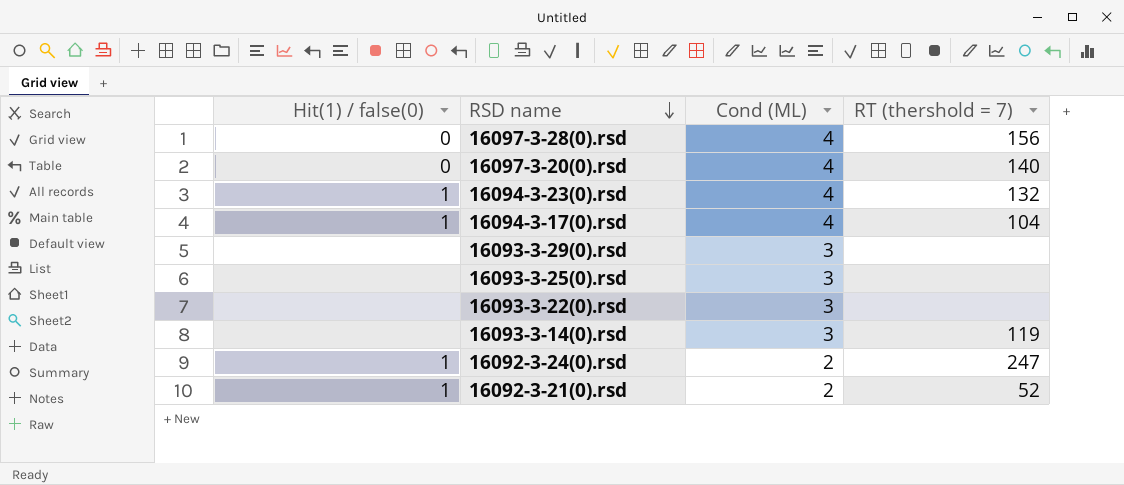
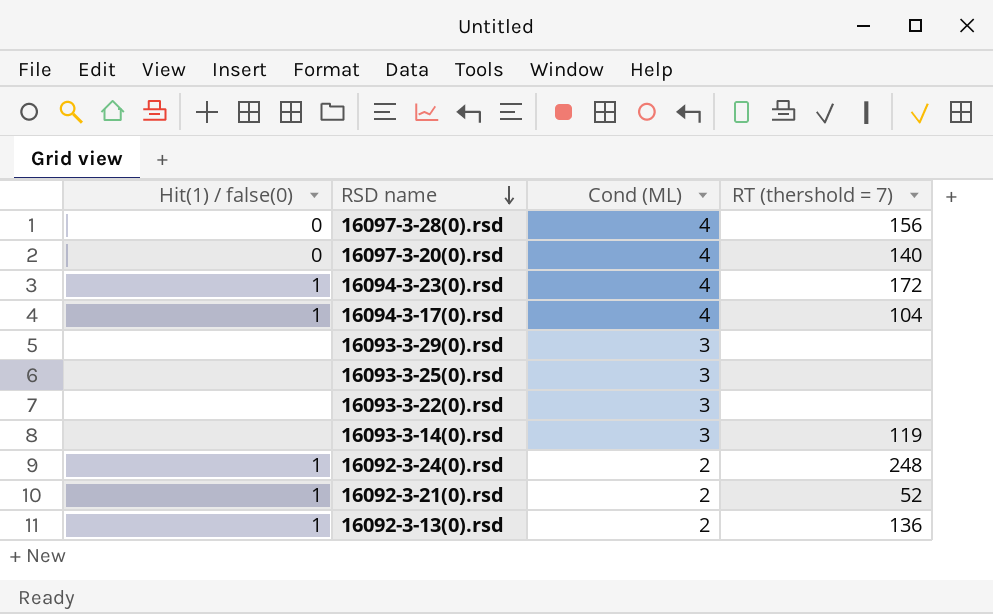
16094-3-23(0).rsd | RT (thershold = 7): 132 -> 172
16092-3-24(0).rsd | RT (thershold = 7): 247 -> 248
row 16092-3-13(0).rsd: none -> 1 | 2 | 136

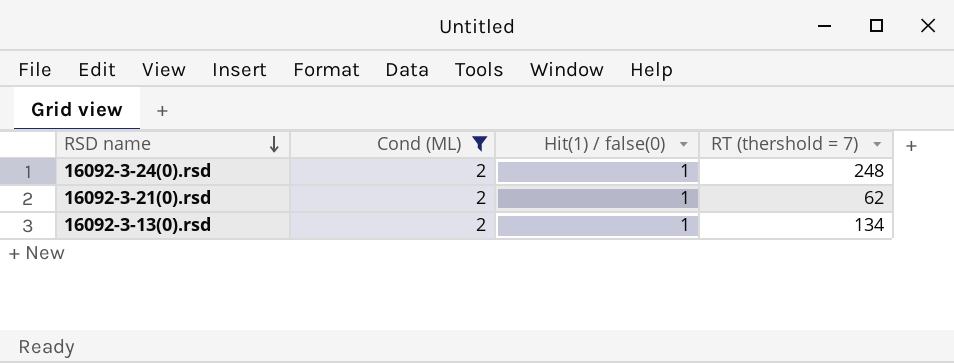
filter: none -> Cond (ML) = 2
column Hit(1) / false(0) | position: 1 -> 3
16092-3-21(0).rsd | RT (thershold = 7): 52 -> 62
16092-3-13(0).rsd | RT (thershold = 7): 136 -> 134

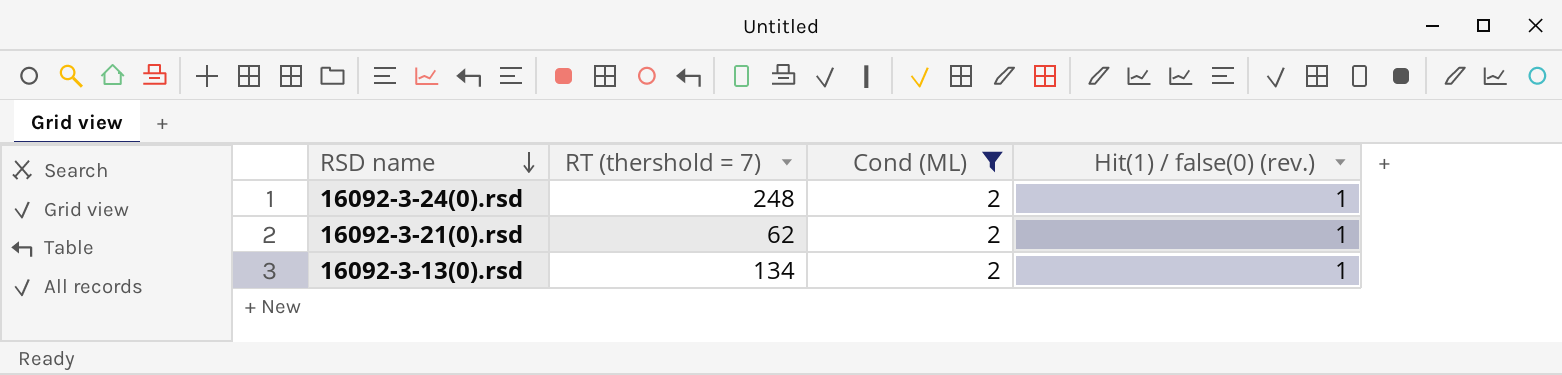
column RT (thershold = 7) | position: 4 -> 2
column name: Hit(1) / false(0) -> Hit(1) / false(0) (rev.)

